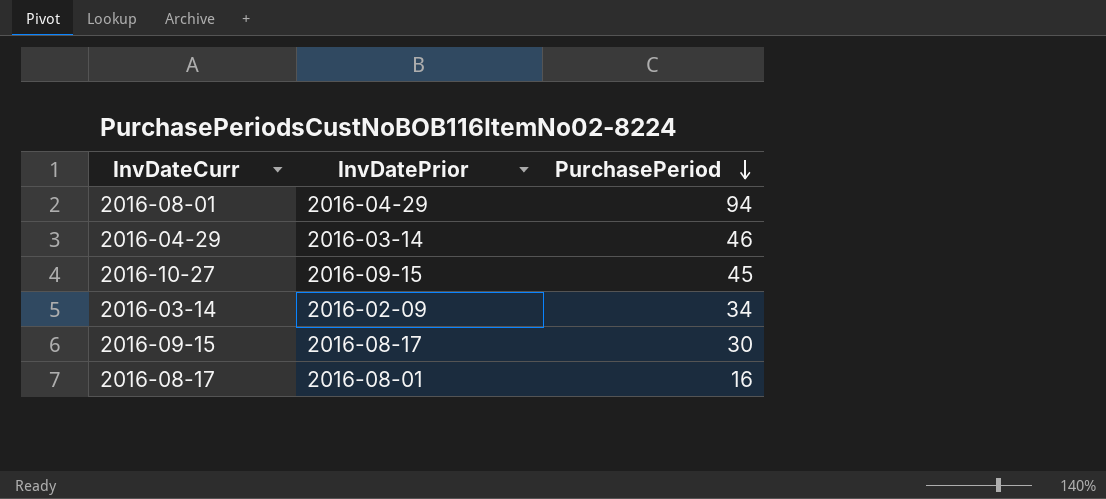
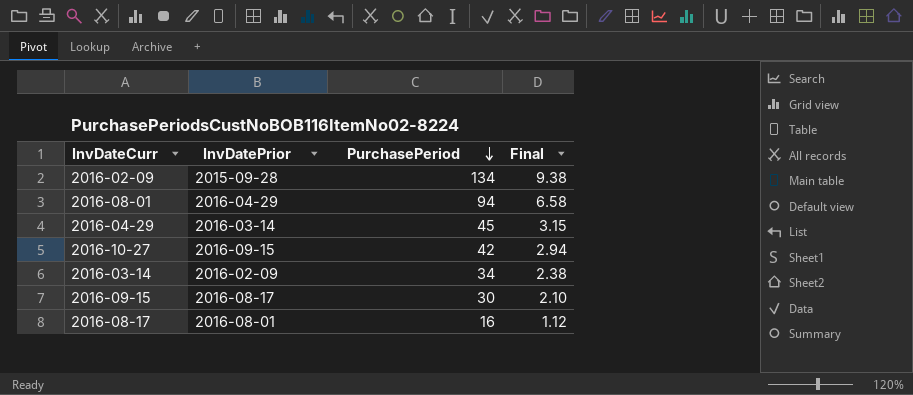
column Final | formula: none -> [PurchasePeriod] * 0.07
row 2016-02-09: none -> 2015-09-28 | 134 | 9.38
2016-04-29 | PurchasePeriod: 46 -> 45
2016-10-27 | PurchasePeriod: 45 -> 42

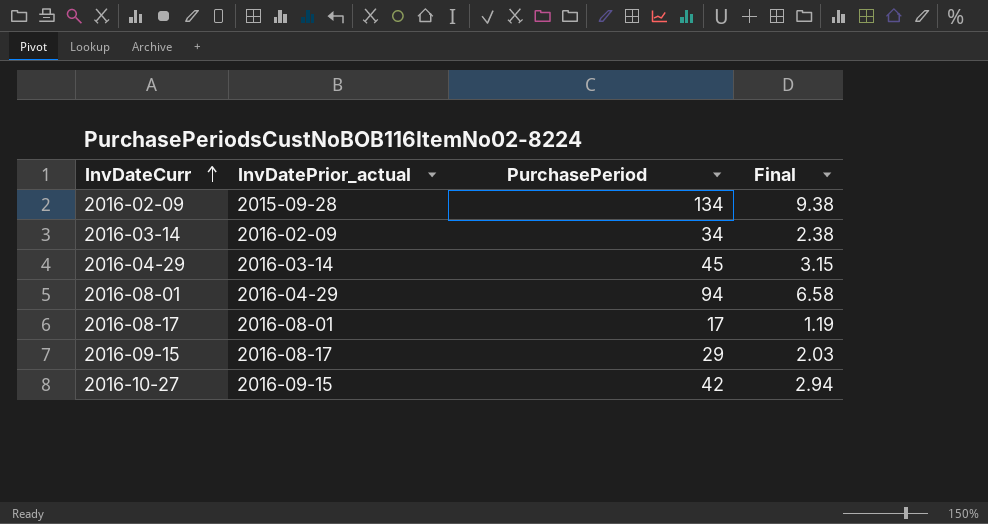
row order: PurchasePeriod descending -> InvDateCurr ascending
column name: InvDatePrior -> InvDatePrior_actual
2016-08-17 | PurchasePeriod: 16 -> 17
2016-08-17 | Final: 1.12 -> 1.19
2016-09-15 | PurchasePeriod: 30 -> 29
2016-09-15 | Final: 2.10 -> 2.03

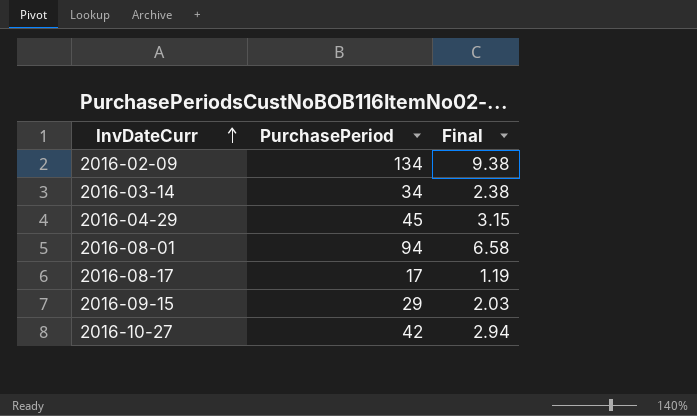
column InvDatePrior_actual | position: 2 -> none

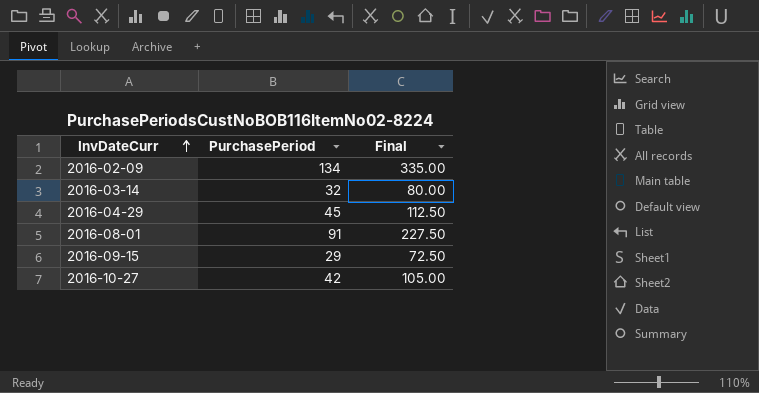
column Final | formula: [PurchasePeriod] * 0.07 -> [PurchasePeriod] * 2.5
row 2016-08-17: 17 | 1.19 -> none
2016-03-14 | PurchasePeriod: 34 -> 32
2016-08-01 | PurchasePeriod: 94 -> 91

